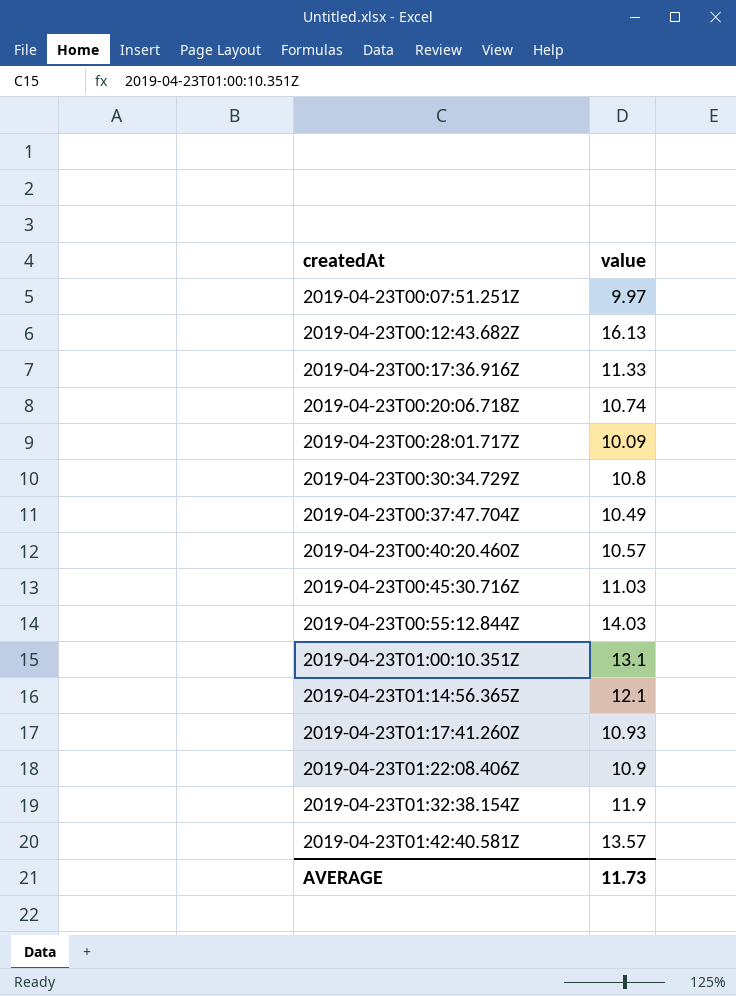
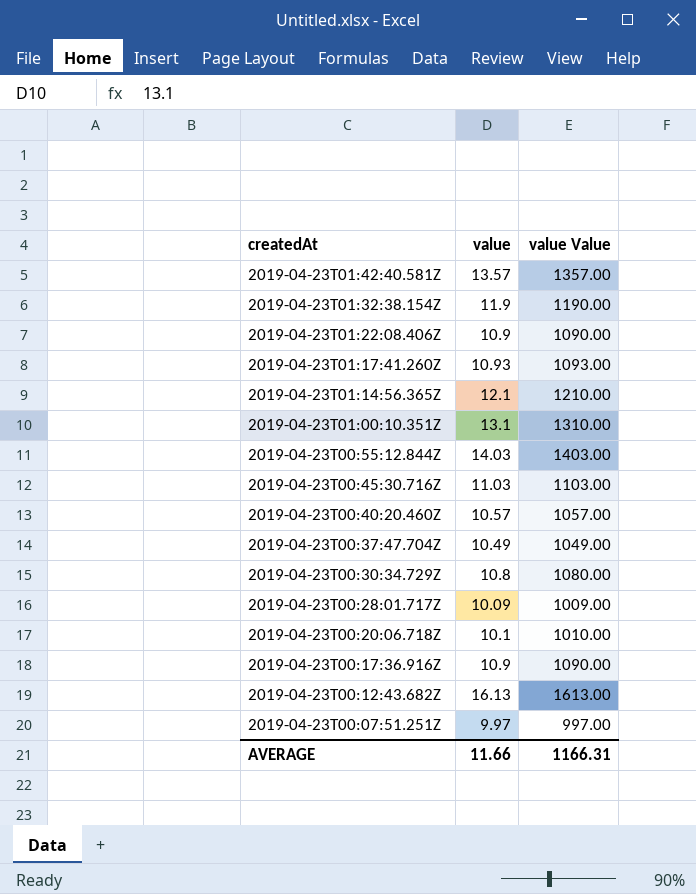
row order: createdAt ascending -> createdAt descending
column value Value | formula: none -> [value] * 100
2019-04-23T00:20:06.718Z | value: 10.74 -> 10.1
2019-04-23T00:17:36.916Z | value: 11.33 -> 10.9
AVERAGE | value: 11.73 -> 11.66

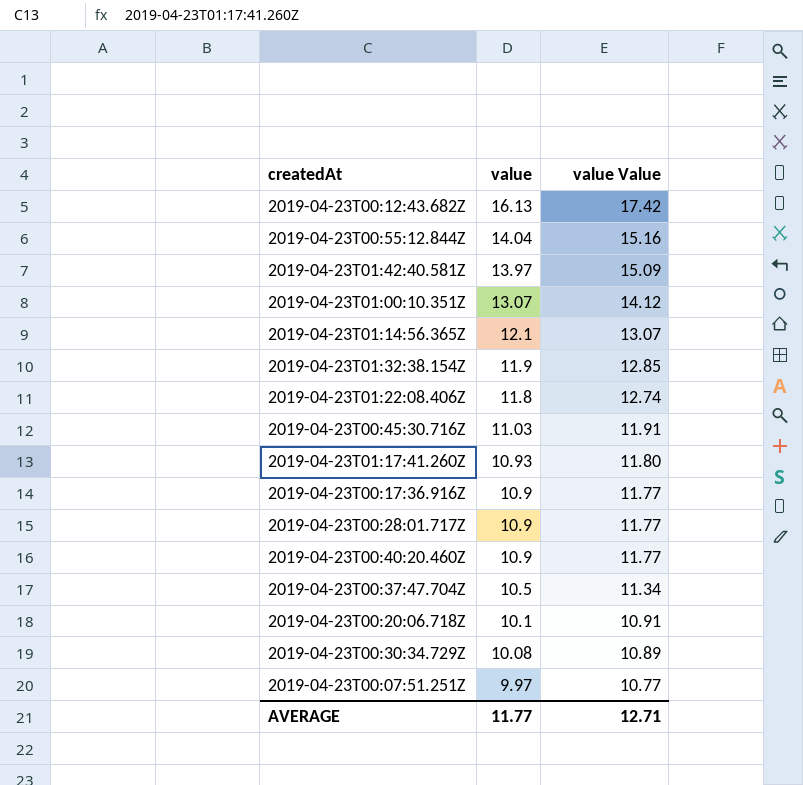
row order: createdAt descending -> value descending
column value Value | formula: [value] * 100 -> [value] * 1.08
2019-04-23T00:55:12.844Z | value: 14.03 -> 14.04
2019-04-23T01:42:40.581Z | value: 13.57 -> 13.97
2019-04-23T01:00:10.351Z | value: 13.1 -> 13.07
2019-04-23T01:22:08.406Z | value: 10.9 -> 11.8
2019-04-23T00:28:01.717Z | value: 10.09 -> 10.9
2019-04-23T00:40:20.460Z | value: 10.57 -> 10.9
2019-04-23T00:37:47.704Z | value: 10.49 -> 10.5
2019-04-23T00:30:34.729Z | value: 10.8 -> 10.08
AVERAGE | value: 11.66 -> 11.77
AVERAGE | value Value: 1166.31 -> 12.71

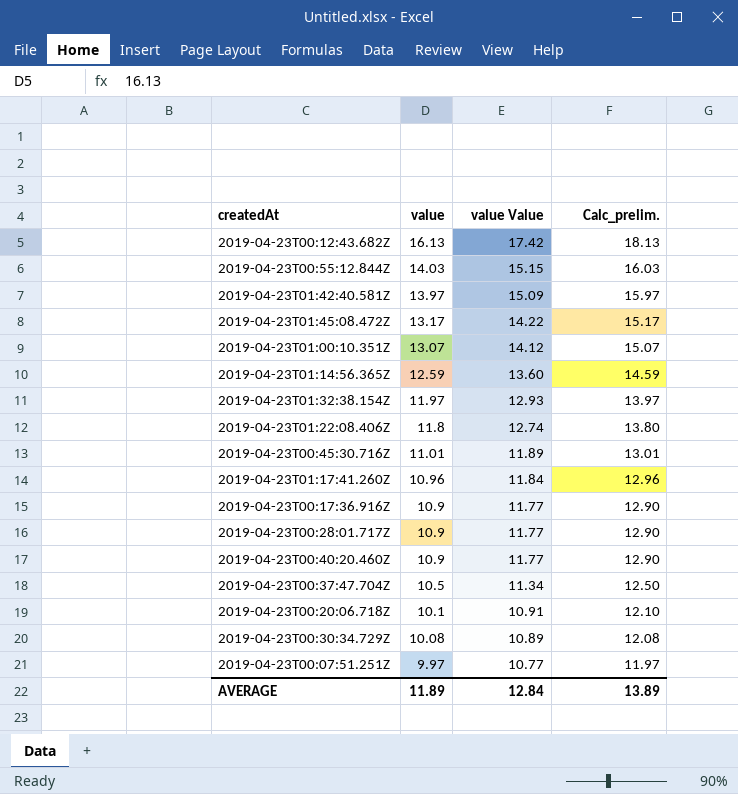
column Calc_prelim. | formula: none -> [value] + 2
2019-04-23T00:55:12.844Z | value: 14.04 -> 14.03
2019-04-23T00:55:12.844Z | value Value: 15.16 -> 15.15
row 2019-04-23T01:45:08.472Z: none -> 13.17 | 14.22 | 15.17
2019-04-23T01:14:56.365Z | value: 12.1 -> 12.59
2019-04-23T01:14:56.365Z | value Value: 13.07 -> 13.60
2019-04-23T01:32:38.154Z | value: 11.9 -> 11.97
2019-04-23T01:32:38.154Z | value Value: 12.85 -> 12.93
2019-04-23T00:45:30.716Z | value: 11.03 -> 11.01
2019-04-23T00:45:30.716Z | value Value: 11.91 -> 11.89
2019-04-23T01:17:41.260Z | value: 10.93 -> 10.96
2019-04-23T01:17:41.260Z | value Value: 11.80 -> 11.84
AVERAGE | value: 11.77 -> 11.89
AVERAGE | value Value: 12.71 -> 12.84

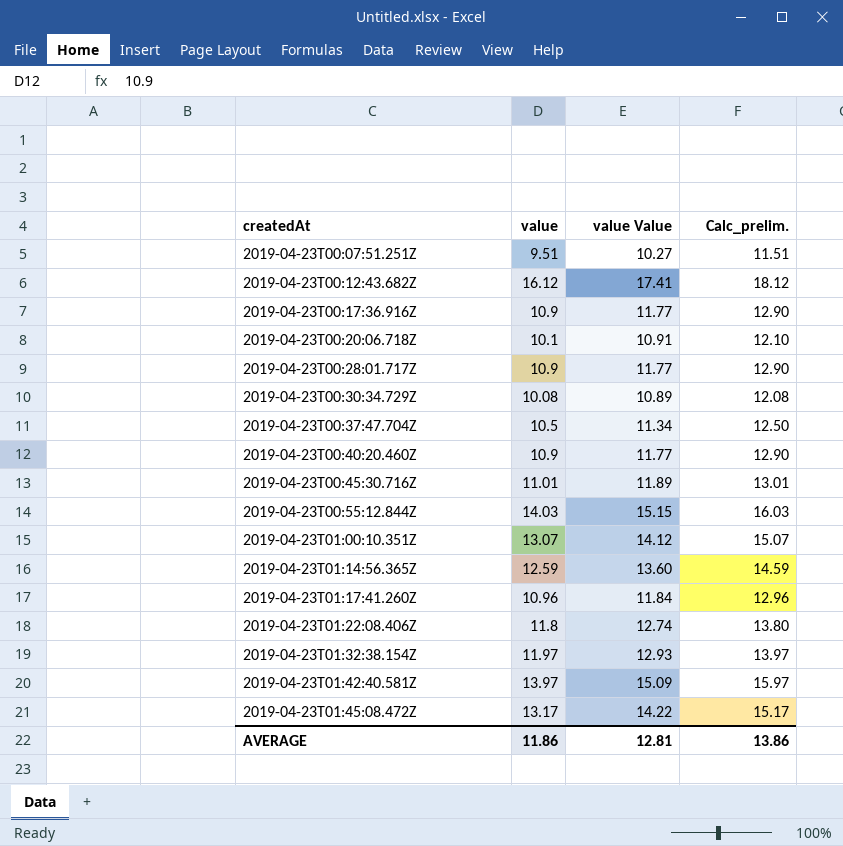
row order: value descending -> createdAt ascending
2019-04-23T00:07:51.251Z | value: 9.97 -> 9.51
2019-04-23T00:07:51.251Z | value Value: 10.77 -> 10.27
2019-04-23T00:07:51.251Z | Calc_prelim.: 11.97 -> 11.51
2019-04-23T00:12:43.682Z | value: 16.13 -> 16.12
2019-04-23T00:12:43.682Z | value Value: 17.42 -> 17.41
2019-04-23T00:12:43.682Z | Calc_prelim.: 18.13 -> 18.12
AVERAGE | value: 11.89 -> 11.86
AVERAGE | value Value: 12.84 -> 12.81
AVERAGE | Calc_prelim.: 13.89 -> 13.86

